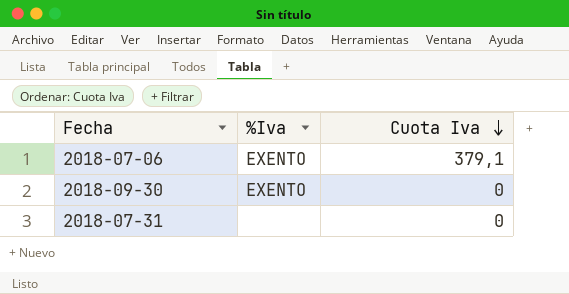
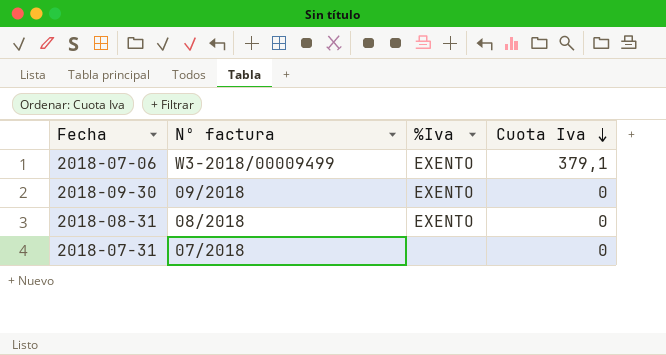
column Nº factura | position: none -> 2
row 2018-08-31: none -> 08/2018 | EXENTO | 0

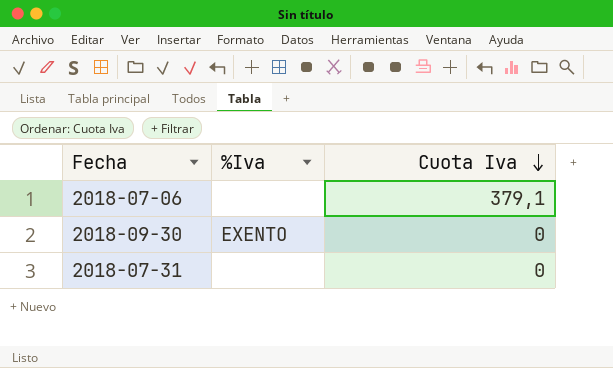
column Nº factura | position: 2 -> none
row 2018-08-31: 08/2018 | EXENTO | 0 -> none
2018-07-06 | %Iva: EXENTO -> none

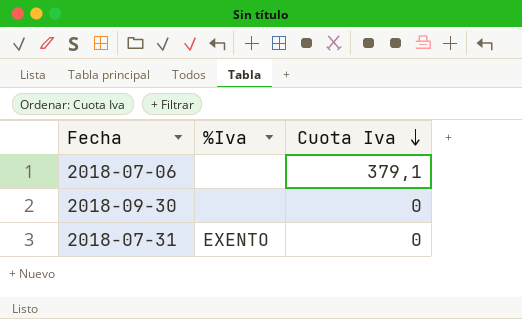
2018-09-30 | %Iva: EXENTO -> none
2018-07-31 | %Iva: none -> EXENTO

